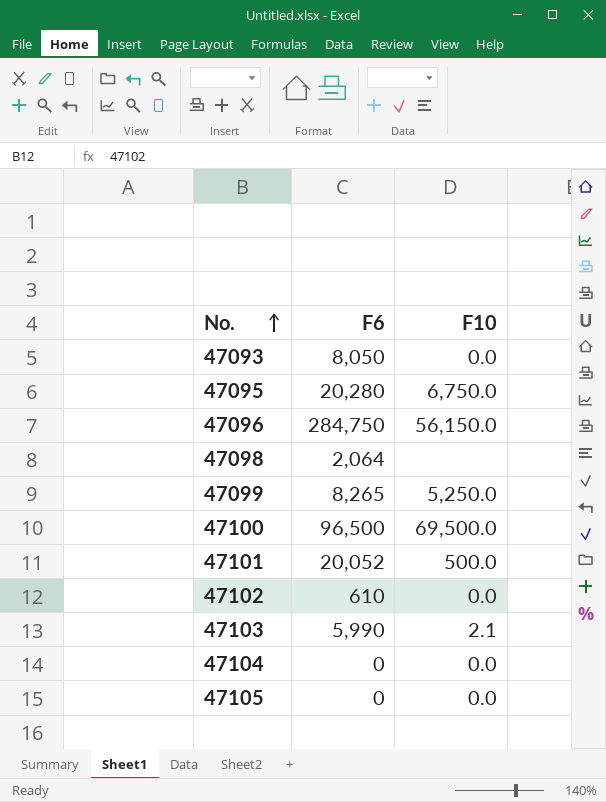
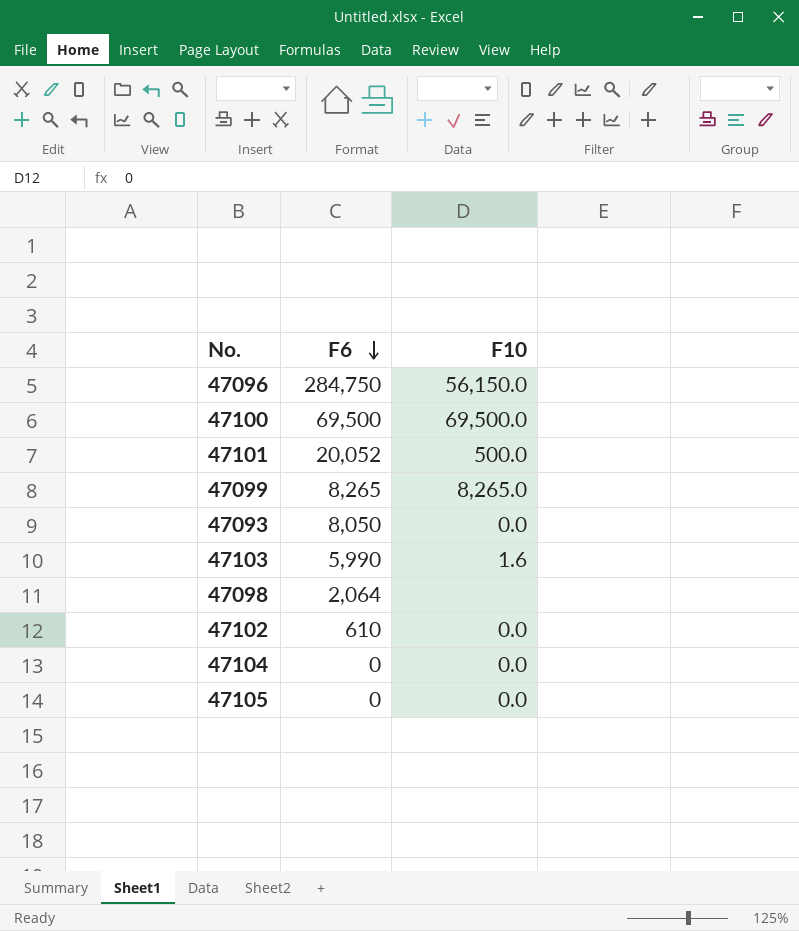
row order: No. ascending -> F6 descending
row 47095: 20,280 | 6,750.0 -> none
47100 | F6: 96,500 -> 69,500
47099 | F10: 5,250.0 -> 8,265.0
47103 | F10: 2.1 -> 1.6

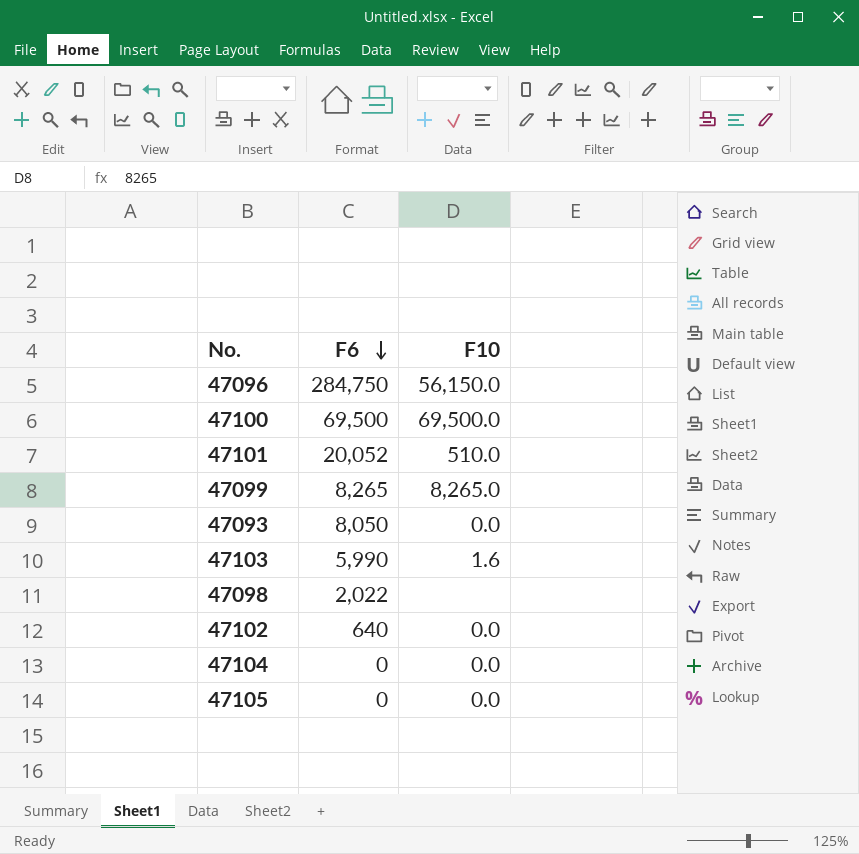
47101 | F10: 500.0 -> 510.0
47098 | F6: 2,064 -> 2,022
47102 | F6: 610 -> 640

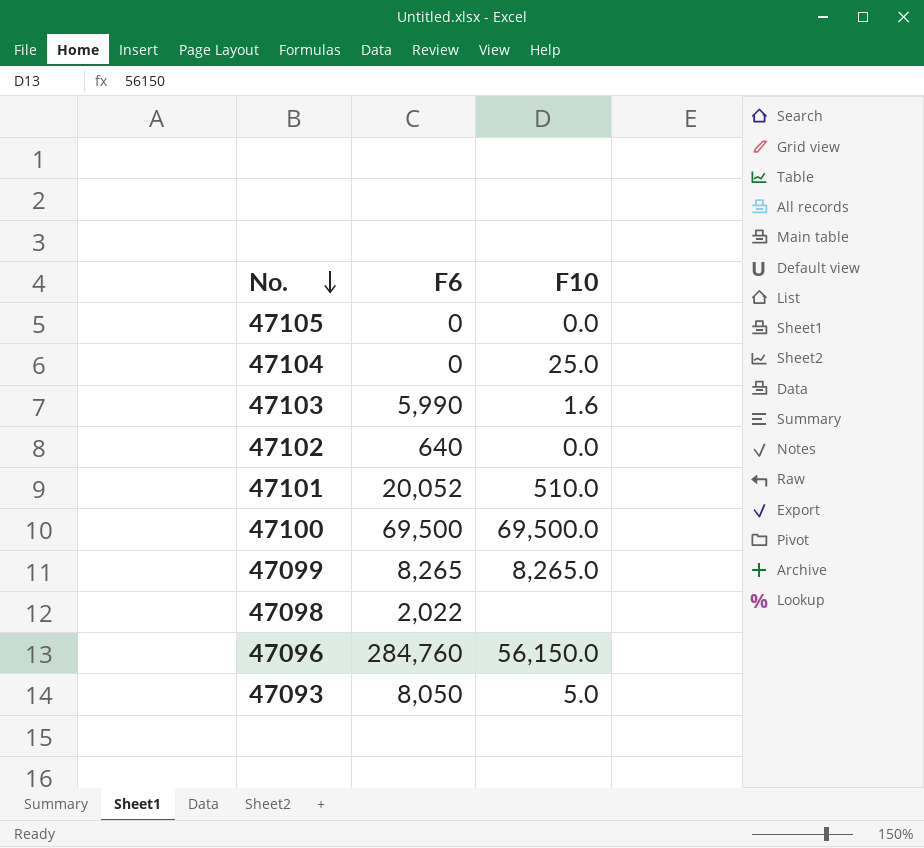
row order: F6 descending -> No. descending
47104 | F10: 0.0 -> 25.0
47096 | F6: 284,750 -> 284,760
47093 | F10: 0.0 -> 5.0

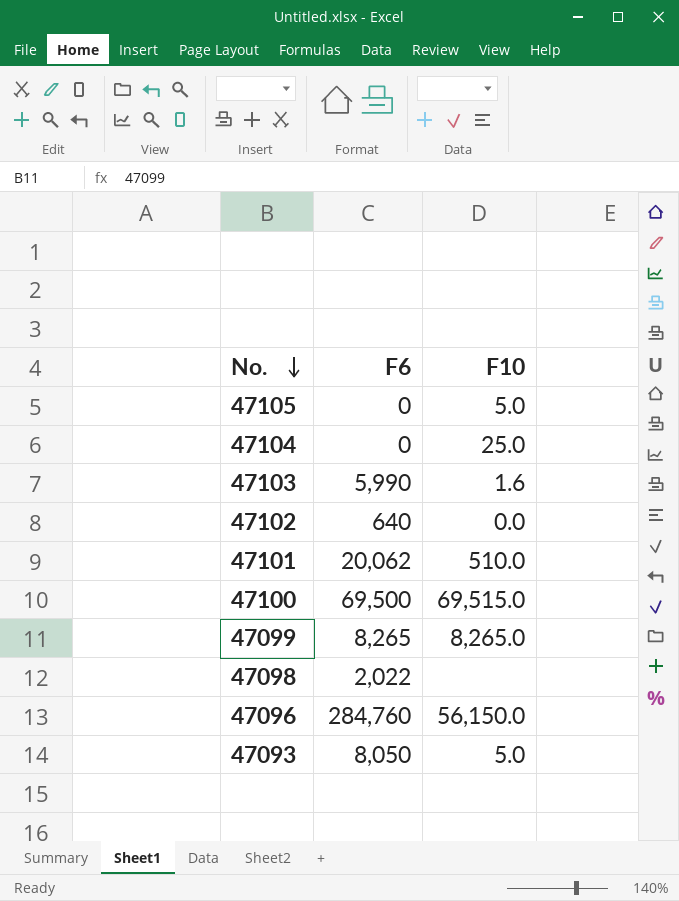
47105 | F10: 0.0 -> 5.0
47101 | F6: 20,052 -> 20,062
47100 | F10: 69,500.0 -> 69,515.0

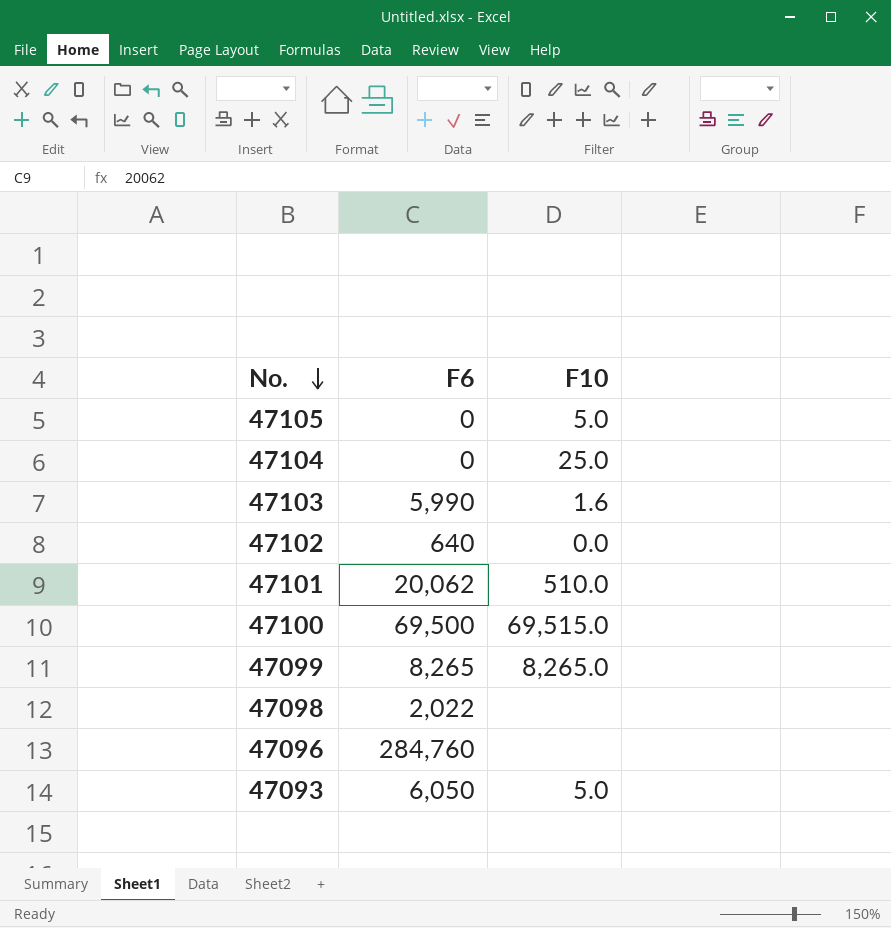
47096 | F10: 56,150.0 -> none
47093 | F6: 8,050 -> 6,050

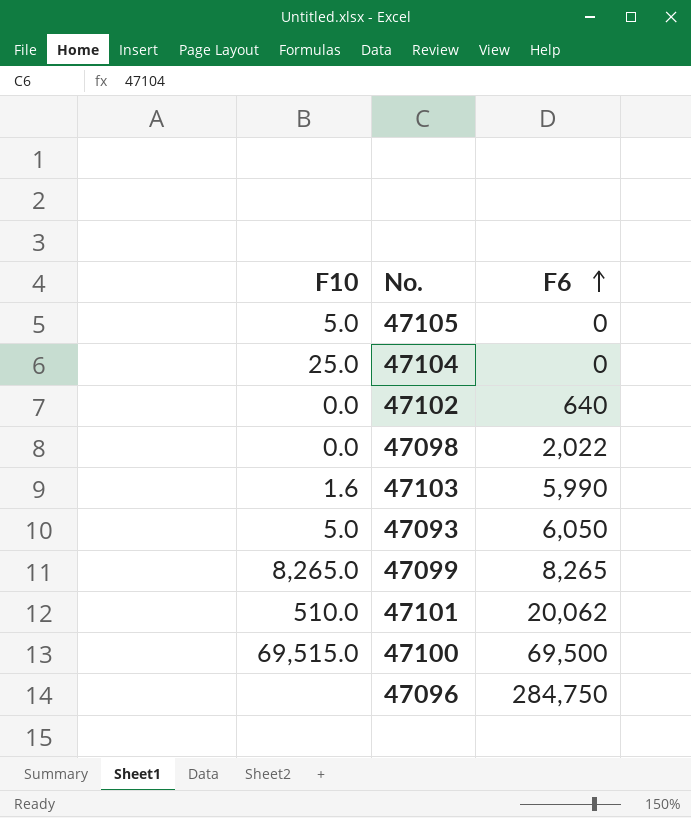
row order: No. descending -> F6 ascending
column F10 | position: 3 -> 1
47098 | F10: none -> 0.0
47096 | F6: 284,760 -> 284,750

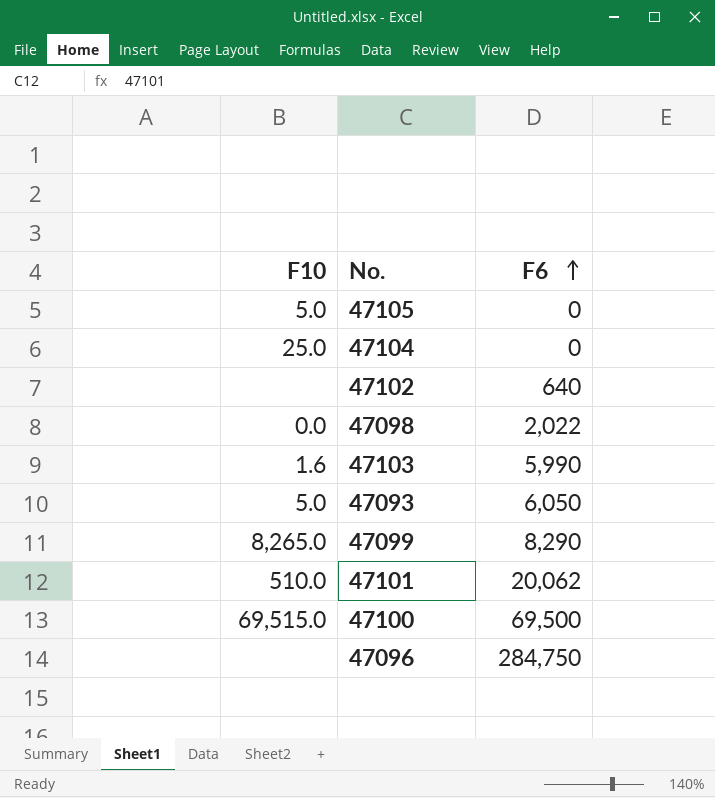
47102 | F10: 0.0 -> none
47099 | F6: 8,265 -> 8,290

